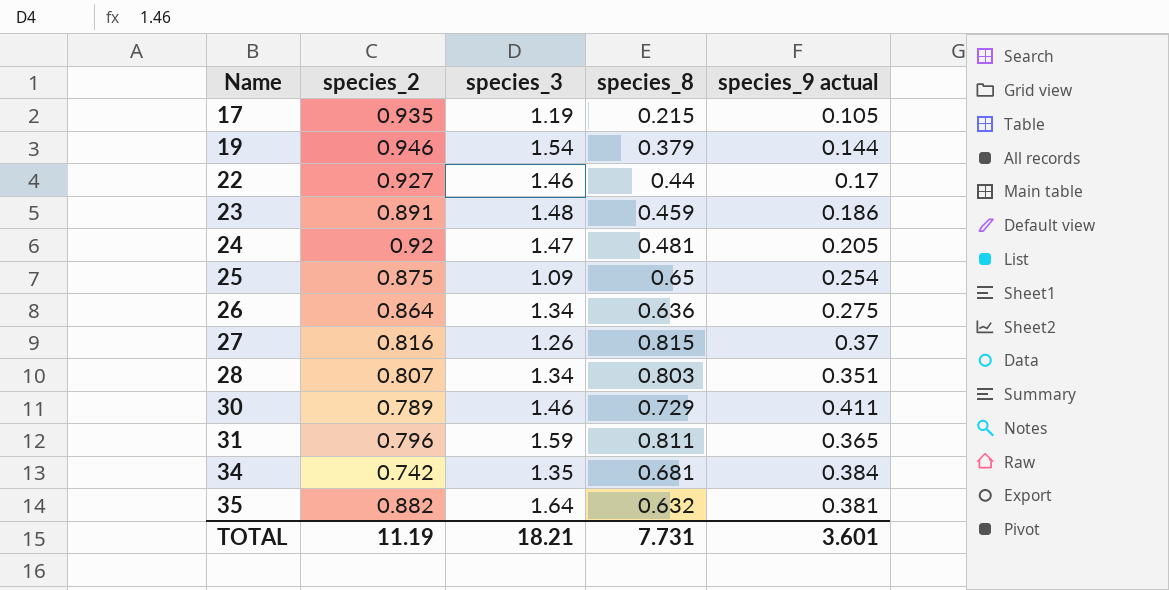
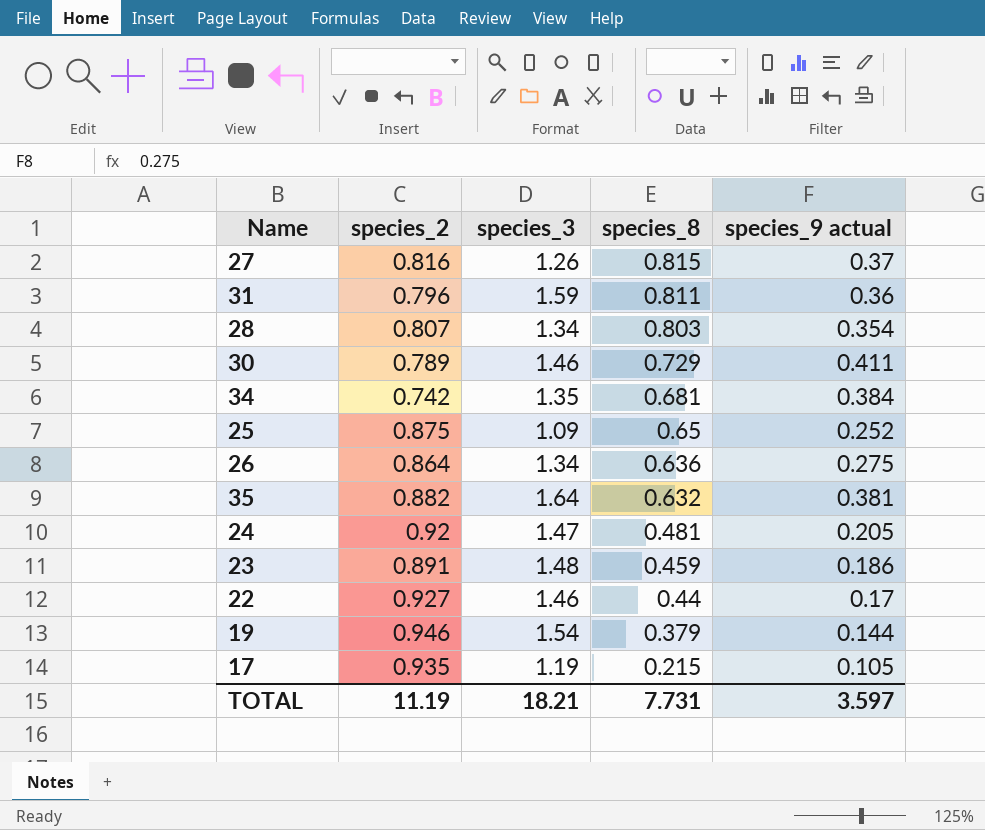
row order: Name ascending -> species_8 descending
31 | species_9 actual: 0.365 -> 0.36
28 | species_9 actual: 0.351 -> 0.354
25 | species_9 actual: 0.254 -> 0.252
TOTAL | species_9 actual: 3.601 -> 3.597

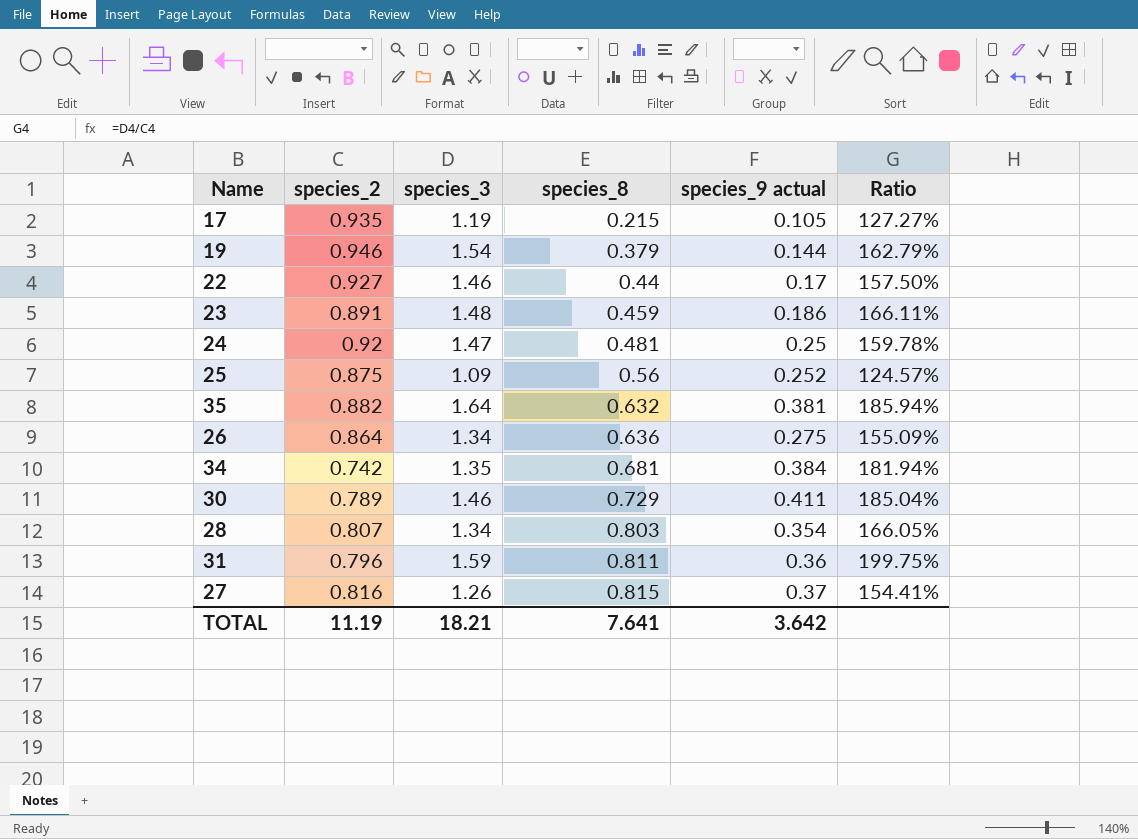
row order: species_8 descending -> species_8 ascending
column Ratio | formula: none -> [species_3] / [species_2]
24 | species_9 actual: 0.205 -> 0.25
25 | species_8: 0.65 -> 0.56
TOTAL | species_8: 7.731 -> 7.641
TOTAL | species_9 actual: 3.597 -> 3.642

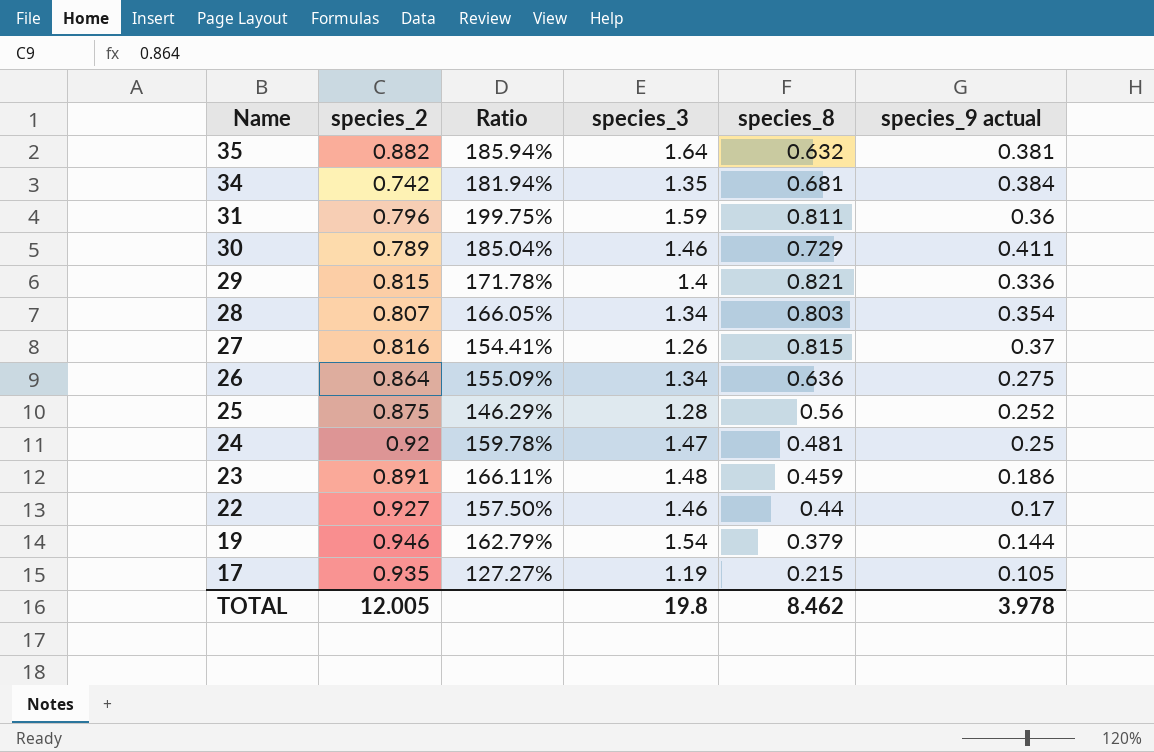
row order: species_8 ascending -> Name descending
column Ratio | position: 6 -> 3
row 29: none -> 0.815 | 171.78% | 1.4 | 0.821 | 0.336
25 | Ratio: 124.57% -> 146.29%
25 | species_3: 1.09 -> 1.28
TOTAL | species_2: 11.19 -> 12.005
TOTAL | species_3: 18.21 -> 19.8
TOTAL | species_8: 7.641 -> 8.462
TOTAL | species_9 actual: 3.642 -> 3.978

